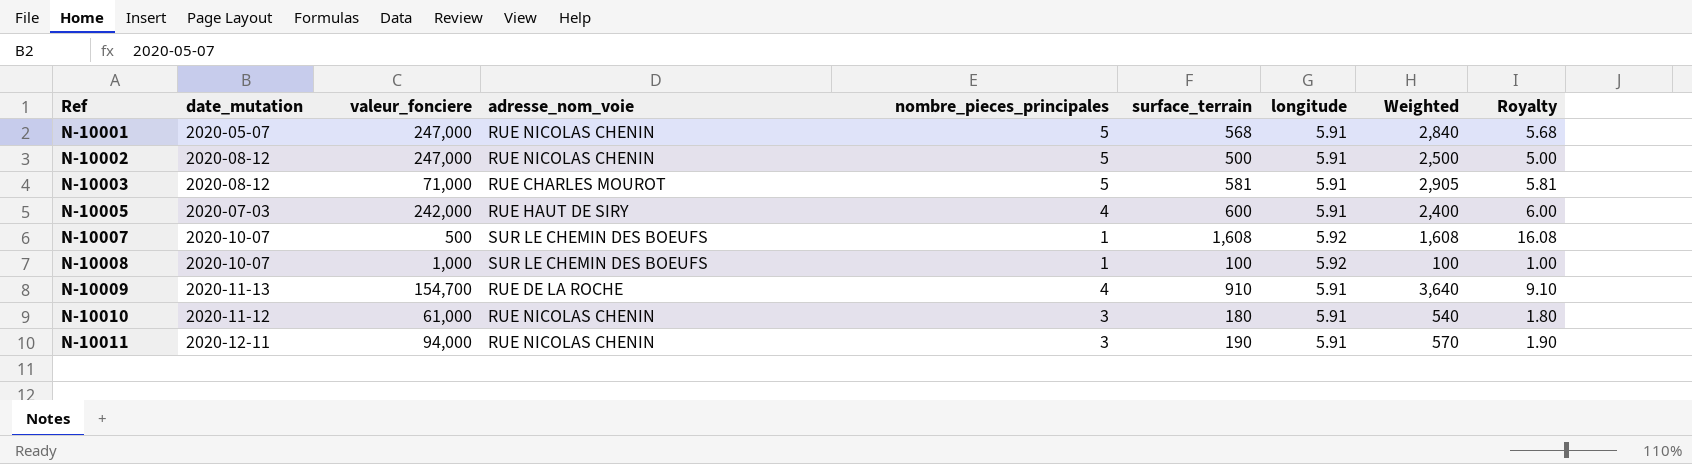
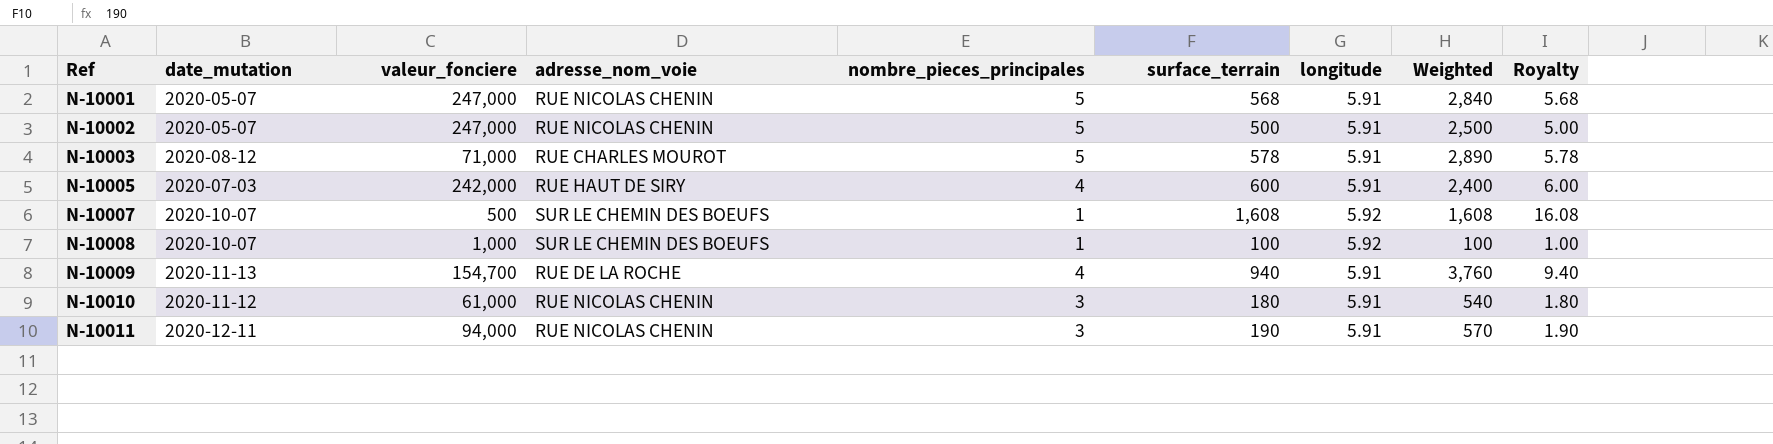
N-10002 | date_mutation: 2020-08-12 -> 2020-05-07
N-10003 | surface_terrain: 581 -> 578
N-10003 | Weighted: 2,905 -> 2,890
N-10003 | Royalty: 5.81 -> 5.78
N-10009 | surface_terrain: 910 -> 940
N-10009 | Weighted: 3,640 -> 3,760
N-10009 | Royalty: 9.10 -> 9.40

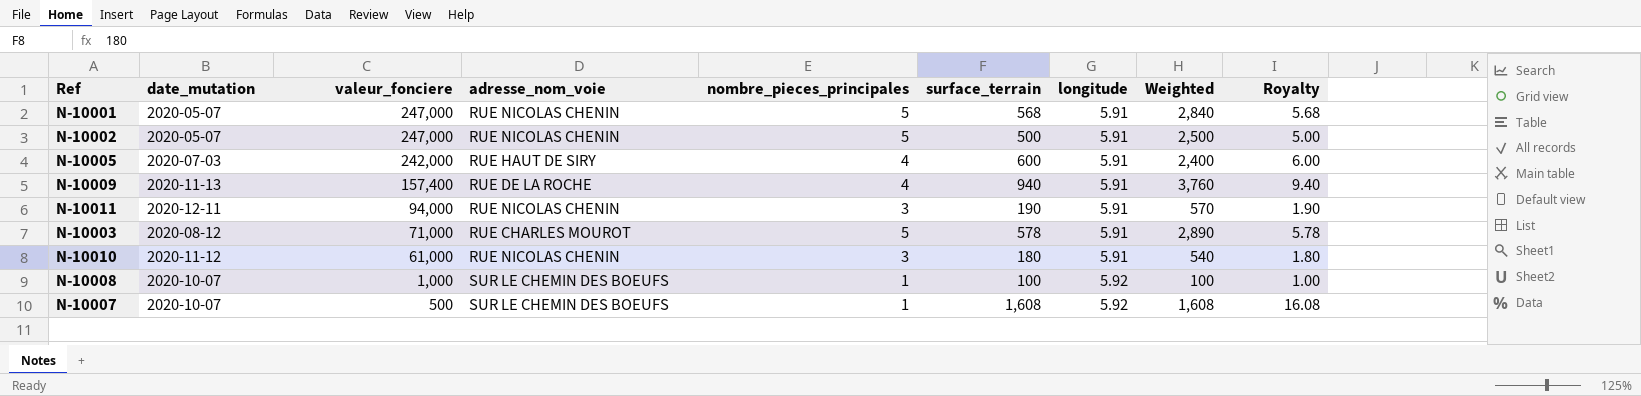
row order: Ref ascending -> valeur_fonciere descending
N-10009 | valeur_fonciere: 154,700 -> 157,400

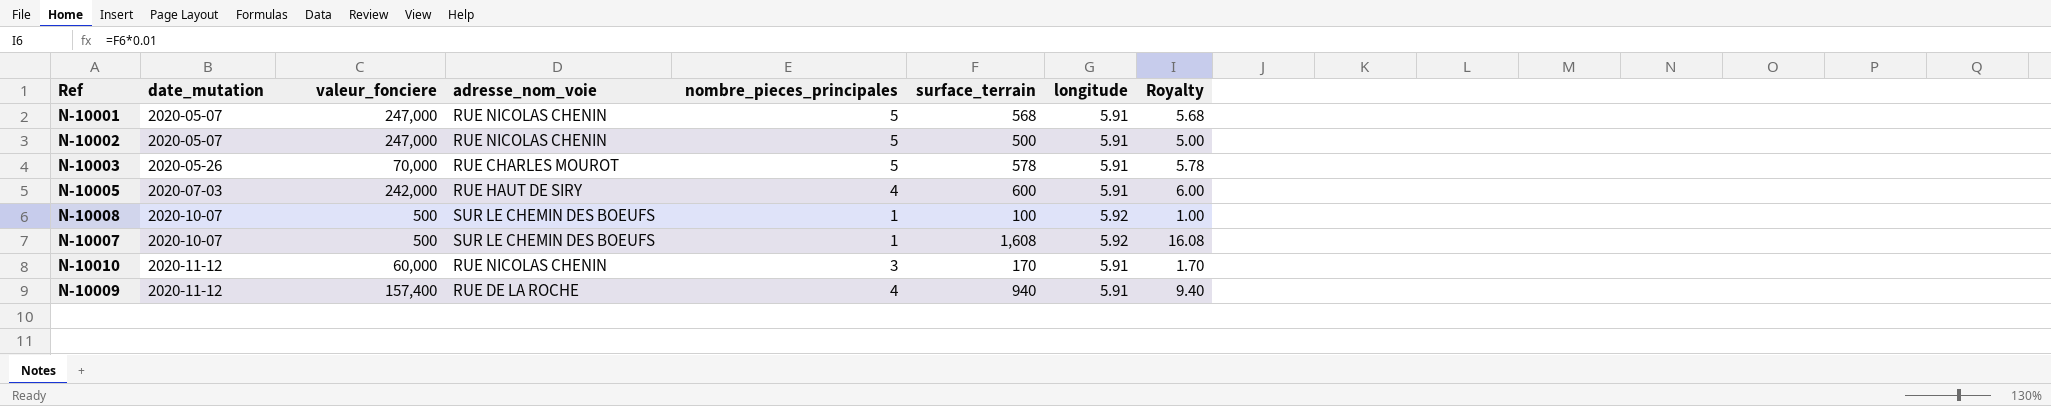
row order: valeur_fonciere descending -> date_mutation ascending
column Weighted | formula: [nombre_pieces_principales] * [surface_terrain] -> none
row N-10011: 2020-12-11 | 94,000 | RUE NICOLAS CHENIN | 3 | 190 | 5.91 | 570 | 1.90 -> none
N-10003 | date_mutation: 2020-08-12 -> 2020-05-26
N-10003 | valeur_fonciere: 71,000 -> 70,000
N-10008 | valeur_fonciere: 1,000 -> 500
N-10010 | valeur_fonciere: 61,000 -> 60,000
N-10010 | surface_terrain: 180 -> 170
N-10010 | Royalty: 1.80 -> 1.70
N-10009 | date_mutation: 2020-11-13 -> 2020-11-12

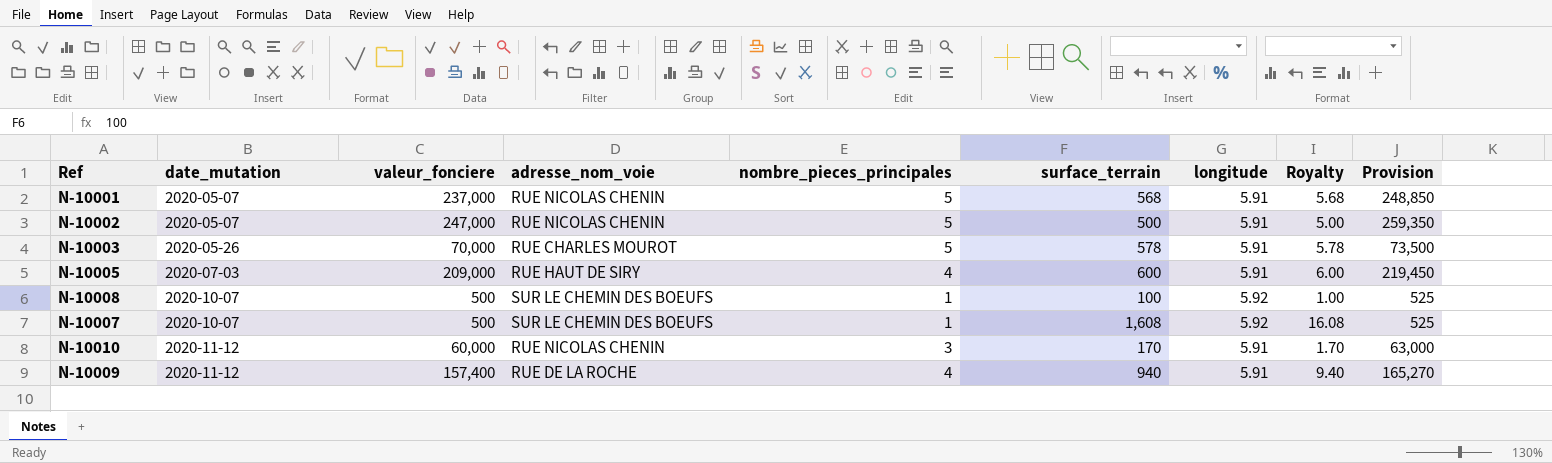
column Provision | formula: none -> [valeur_fonciere] * 1.05
N-10001 | valeur_fonciere: 247,000 -> 237,000
N-10005 | valeur_fonciere: 242,000 -> 209,000

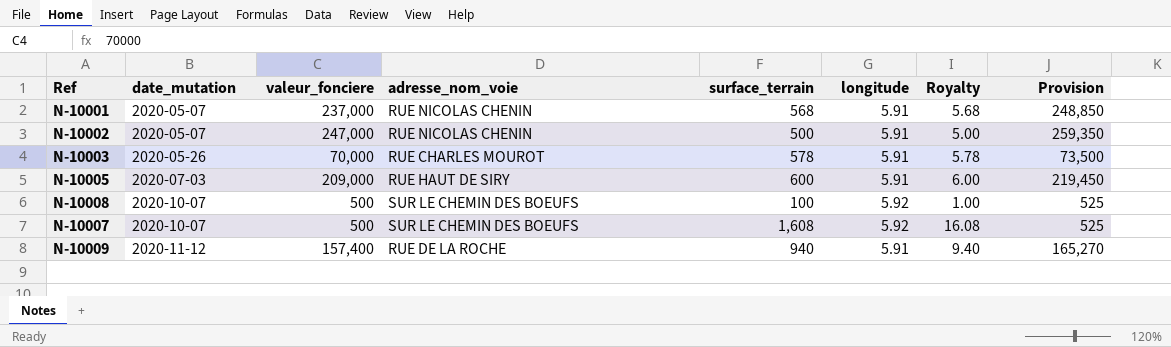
column nombre_pieces_principales | position: 5 -> none
row N-10010: 2020-11-12 | 60,000 | RUE NICOLAS CHENIN | 3 | 170 | 5.91 | 1.70 | 63,000 -> none

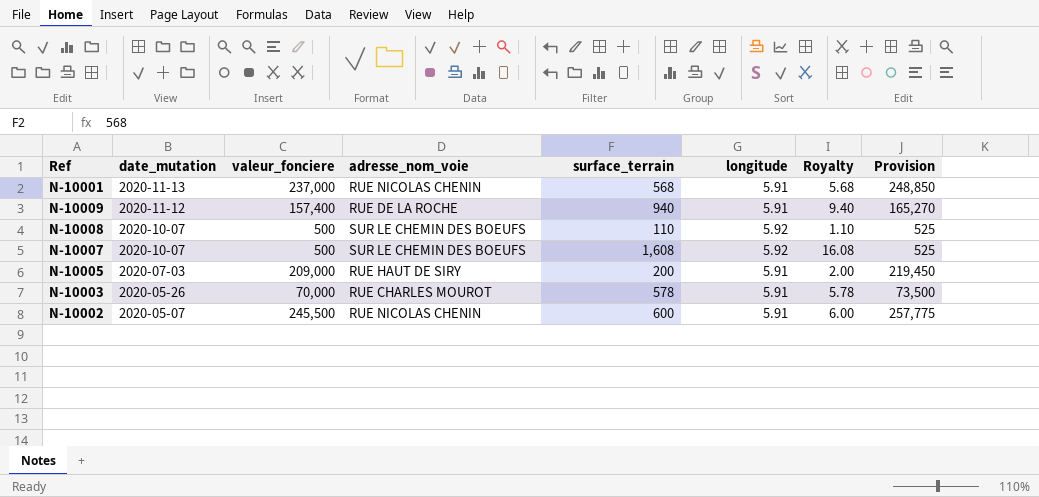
row order: date_mutation ascending -> date_mutation descending
N-10001 | date_mutation: 2020-05-07 -> 2020-11-13
N-10008 | surface_terrain: 100 -> 110
N-10008 | Royalty: 1.00 -> 1.10
N-10005 | surface_terrain: 600 -> 200
N-10005 | Royalty: 6.00 -> 2.00
N-10002 | valeur_fonciere: 247,000 -> 245,500
N-10002 | surface_terrain: 500 -> 600
N-10002 | Royalty: 5.00 -> 6.00
N-10002 | Provision: 259,350 -> 257,775

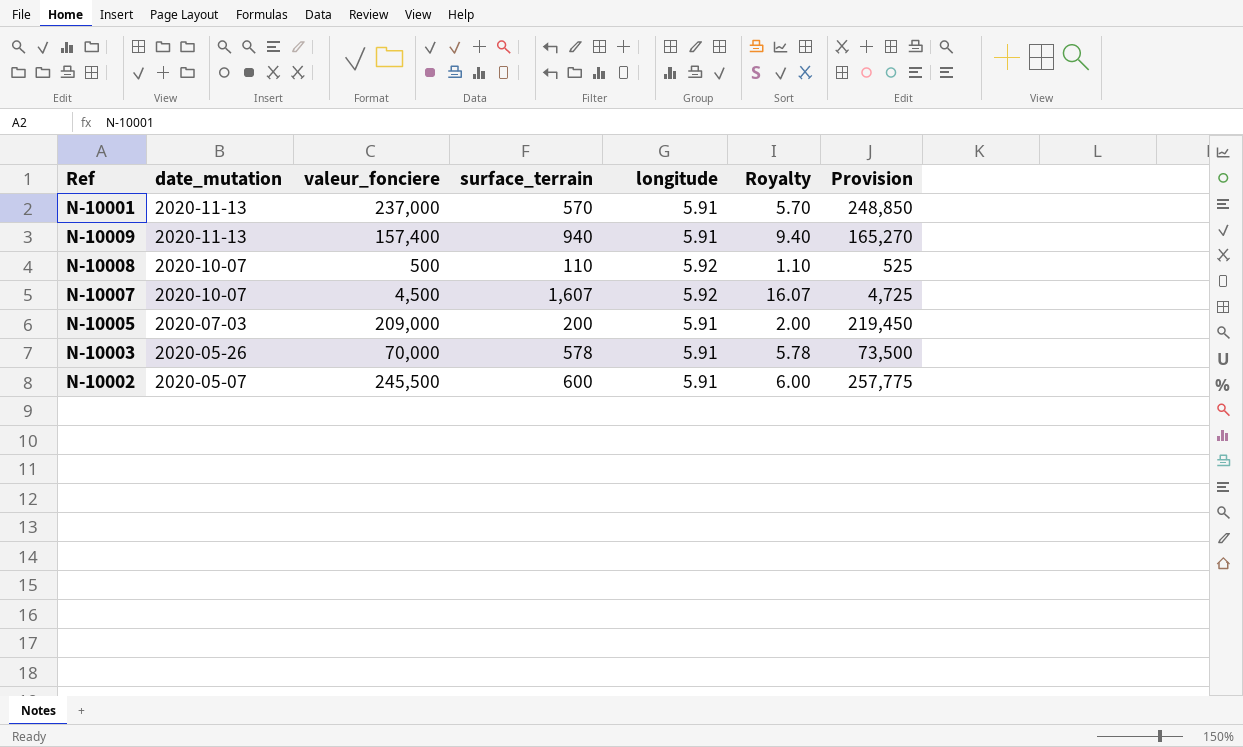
column adresse_nom_voie | position: 4 -> none
N-10001 | surface_terrain: 568 -> 570
N-10001 | Royalty: 5.68 -> 5.70
N-10009 | date_mutation: 2020-11-12 -> 2020-11-13
N-10007 | valeur_fonciere: 500 -> 4,500
N-10007 | surface_terrain: 1,608 -> 1,607
N-10007 | Royalty: 16.08 -> 16.07
N-10007 | Provision: 525 -> 4,725

